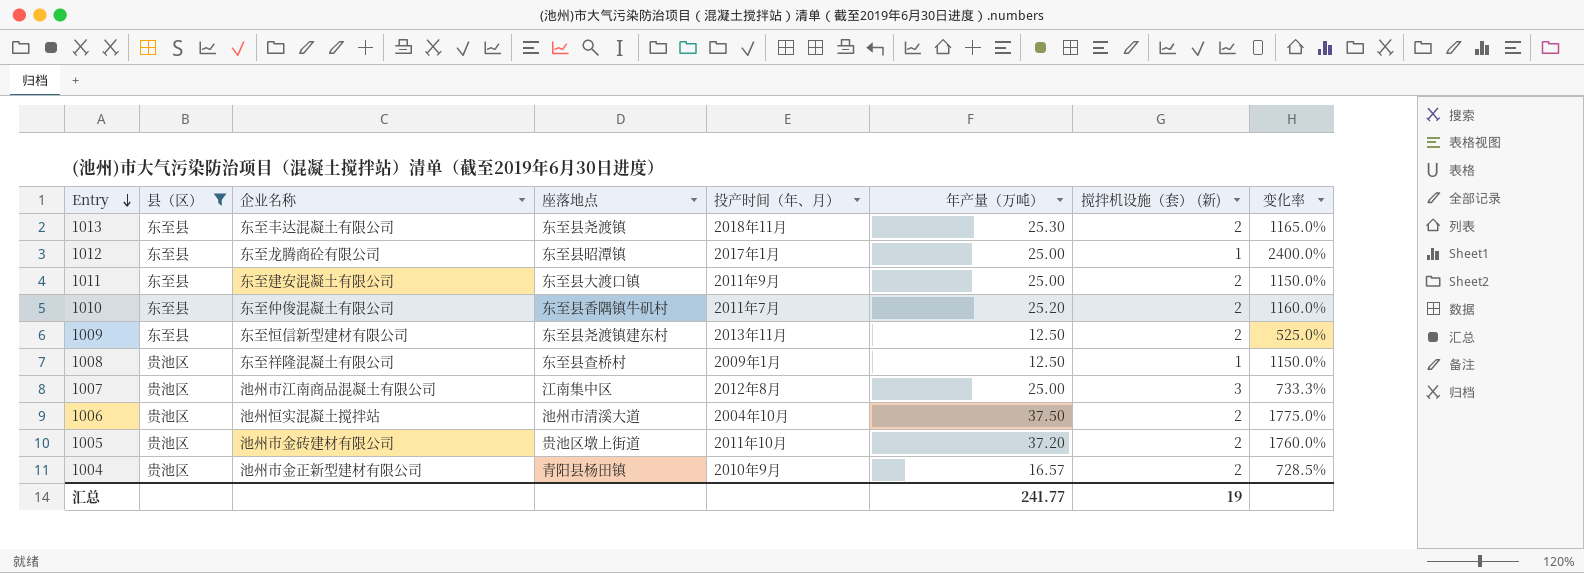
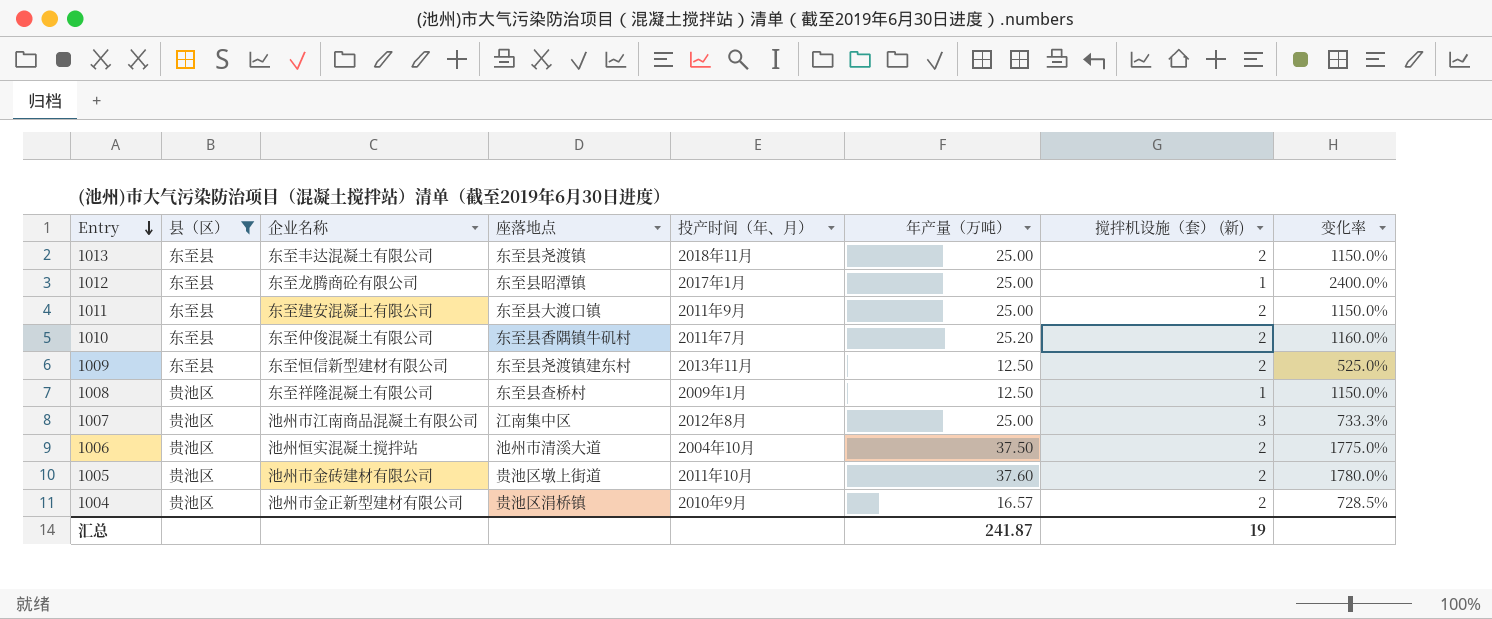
1013 | 年产量（万吨）: 25.30 -> 25.00
1013 | 变化率: 1165.0% -> 1150.0%
1005 | 年产量（万吨）: 37.20 -> 37.60
1005 | 变化率: 1760.0% -> 1780.0%
1004 | 座落地点: 青阳县杨田镇 -> 贵池区涓桥镇
汇总 | 年产量（万吨）: 241.77 -> 241.87

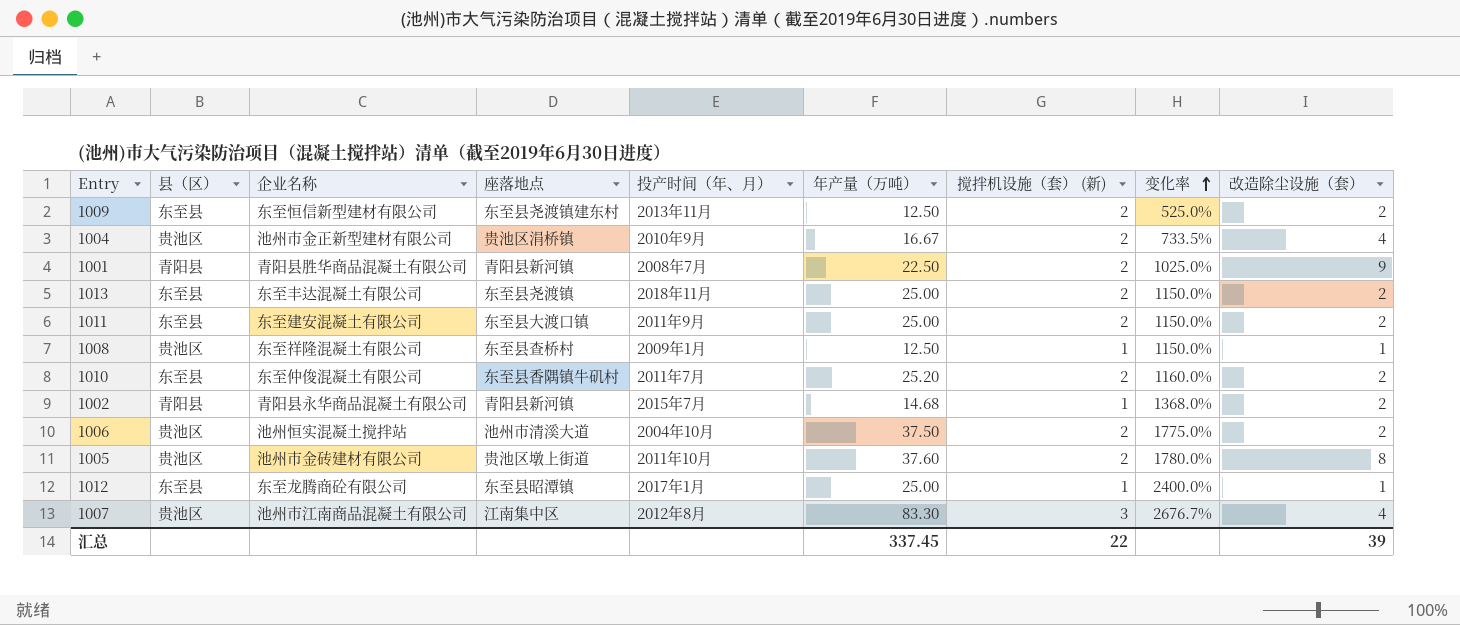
filter: 县（区） != 青阳县 -> none
row order: Entry descending -> 变化率 ascending
column 改造除尘设施（套） | position: none -> 9
1004 | 年产量（万吨）: 16.57 -> 16.67
1004 | 变化率: 728.5% -> 733.5%
1007 | 年产量（万吨）: 25.00 -> 83.30
1007 | 变化率: 733.3% -> 2676.7%
汇总 | 年产量（万吨）: 241.87 -> 337.45
汇总 | 搅拌机设施（套） (新): 19 -> 22

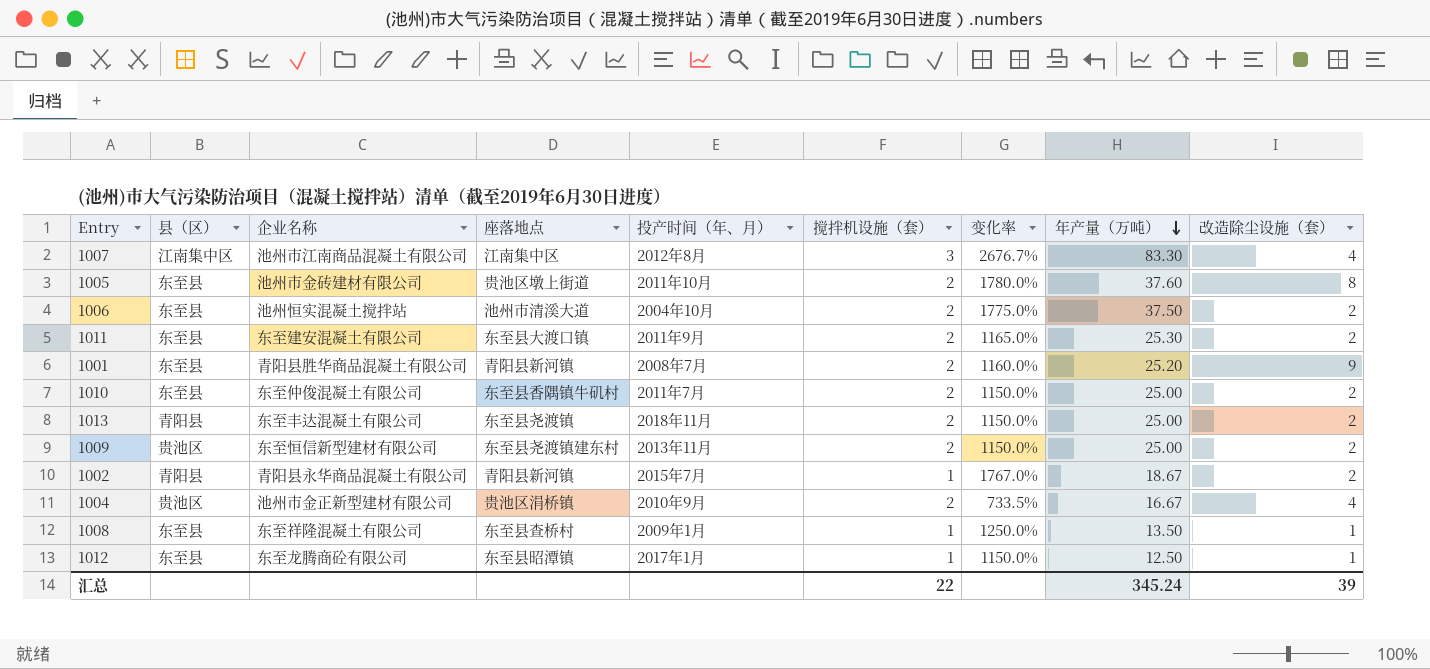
row order: 变化率 ascending -> 年产量（万吨） descending
column name: 搅拌机设施（套） (新) -> 搅拌机设施（套）
column 年产量（万吨） | position: 6 -> 8
1007 | 县（区）: 贵池区 -> 江南集中区
1005 | 县（区）: 贵池区 -> 东至县
1006 | 县（区）: 贵池区 -> 东至县
1011 | 变化率: 1150.0% -> 1165.0%
1011 | 年产量（万吨）: 25.00 -> 25.30
1001 | 县（区）: 青阳县 -> 东至县
1001 | 变化率: 1025.0% -> 1160.0%
1001 | 年产量（万吨）: 22.50 -> 25.20
1010 | 变化率: 1160.0% -> 1150.0%
1010 | 年产量（万吨）: 25.20 -> 25.00
1013 | 县（区）: 东至县 -> 青阳县
1009 | 县（区）: 东至县 -> 贵池区
1009 | 变化率: 525.0% -> 1150.0%
1009 | 年产量（万吨）: 12.50 -> 25.00
1002 | 变化率: 1368.0% -> 1767.0%
1002 | 年产量（万吨）: 14.68 -> 18.67
1008 | 县（区）: 贵池区 -> 东至县
1008 | 变化率: 1150.0% -> 1250.0%
1008 | 年产量（万吨）: 12.50 -> 13.50
1012 | 变化率: 2400.0% -> 1150.0%
1012 | 年产量（万吨）: 25.00 -> 12.50
汇总 | 年产量（万吨）: 337.45 -> 345.24

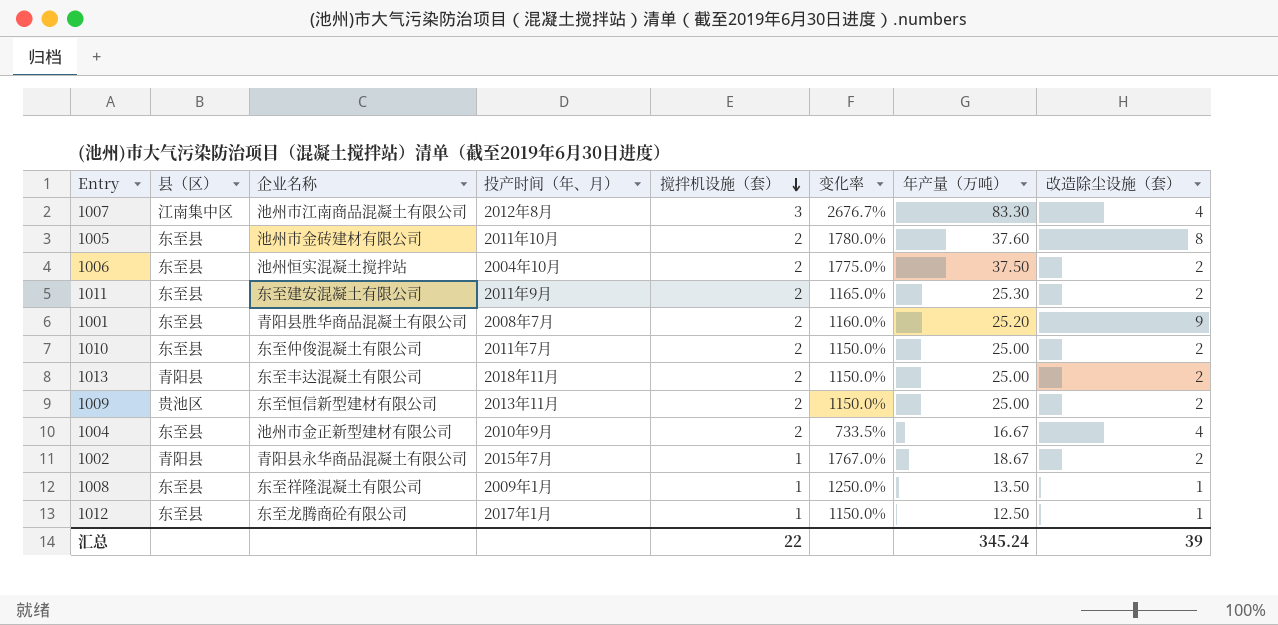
row order: 年产量（万吨） descending -> 搅拌机设施（套） descending
column 座落地点 | position: 4 -> none
1004 | 县（区）: 贵池区 -> 东至县

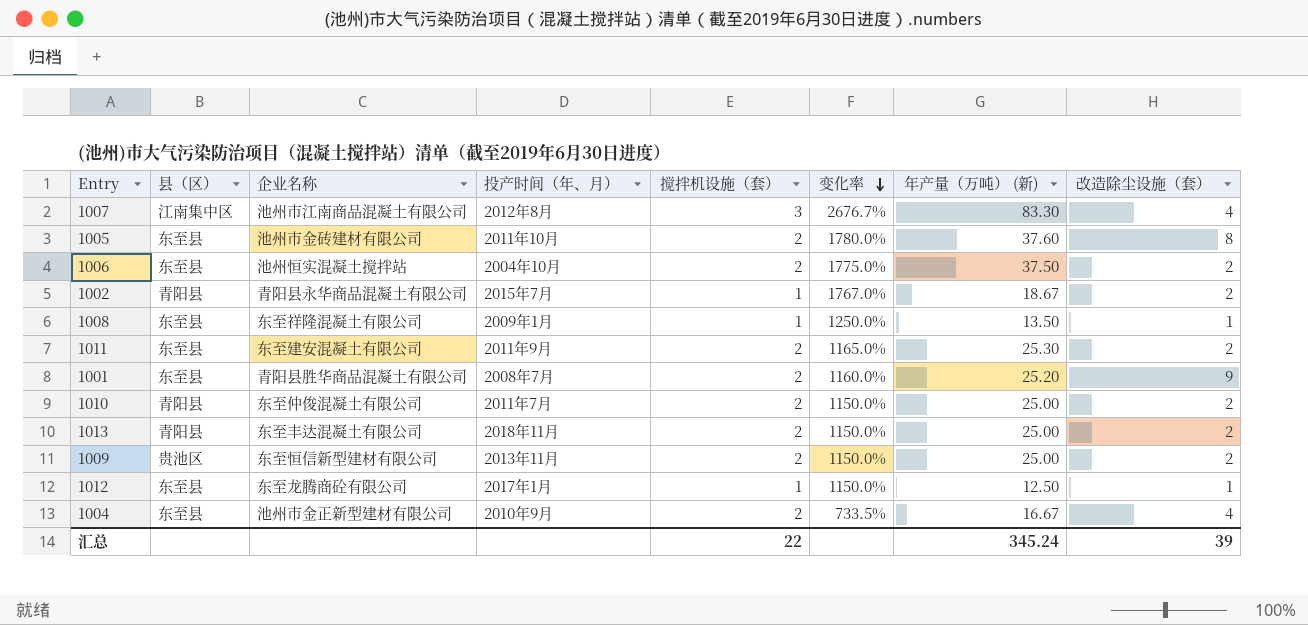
row order: 搅拌机设施（套） descending -> 变化率 descending
column name: 年产量（万吨） -> 年产量（万吨） (新)
1010 | 县（区）: 东至县 -> 青阳县

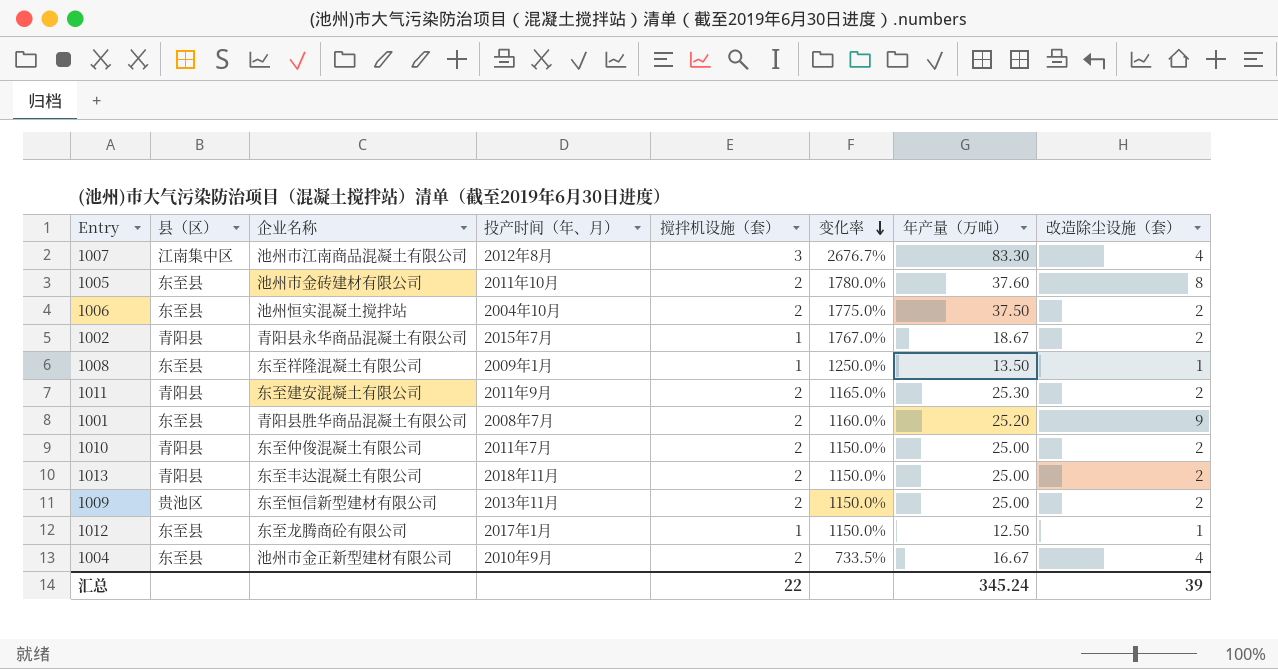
column name: 年产量（万吨） (新) -> 年产量（万吨）
1011 | 县（区）: 东至县 -> 青阳县

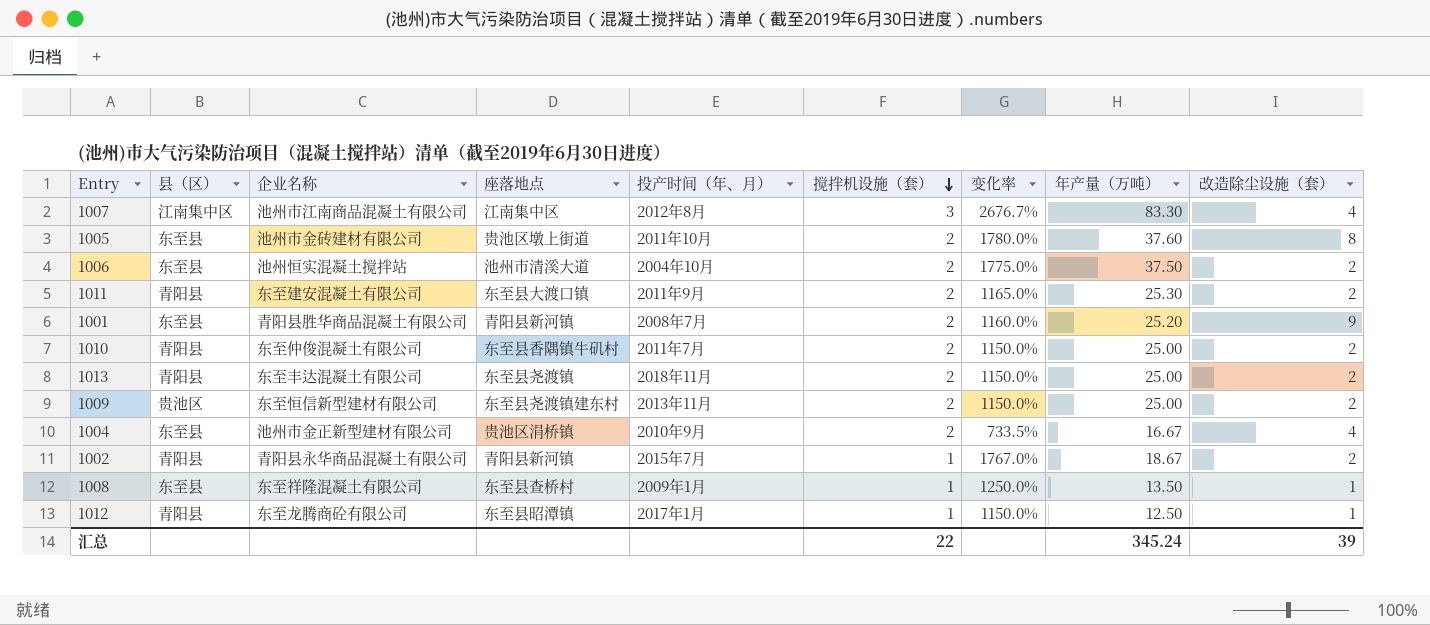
row order: 变化率 descending -> 搅拌机设施（套） descending
column 座落地点 | position: none -> 4
1012 | 县（区）: 东至县 -> 青阳县

